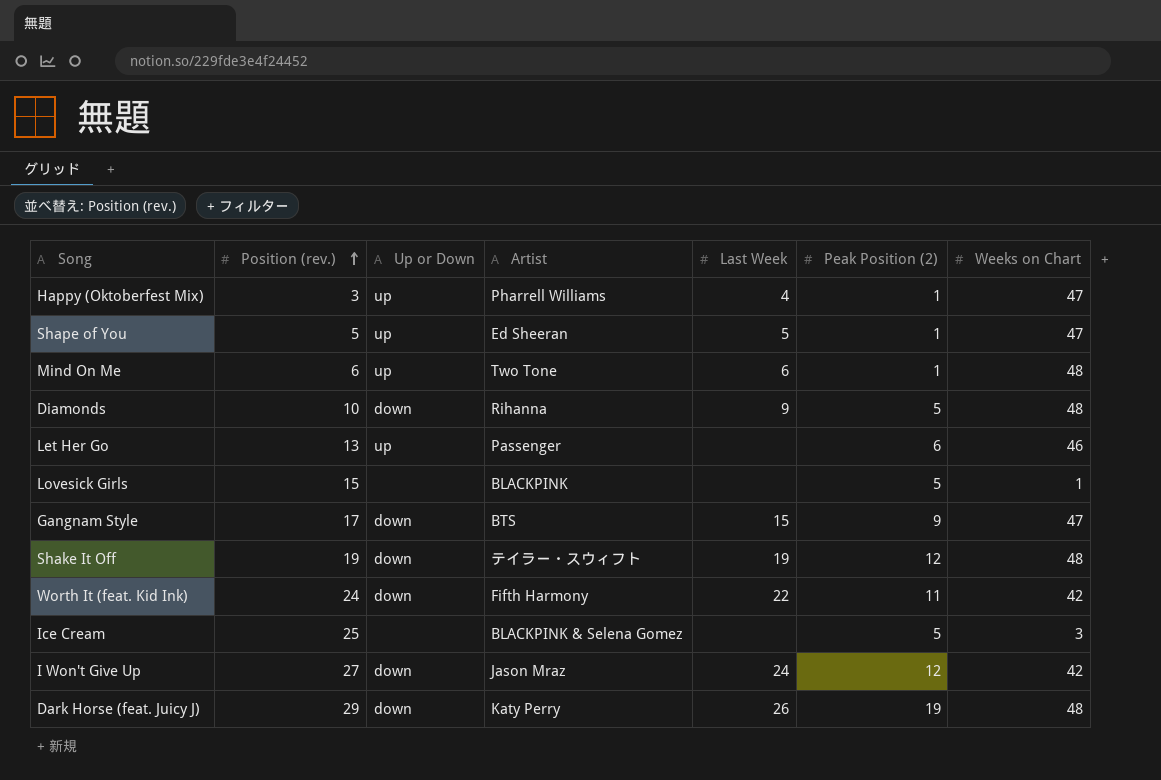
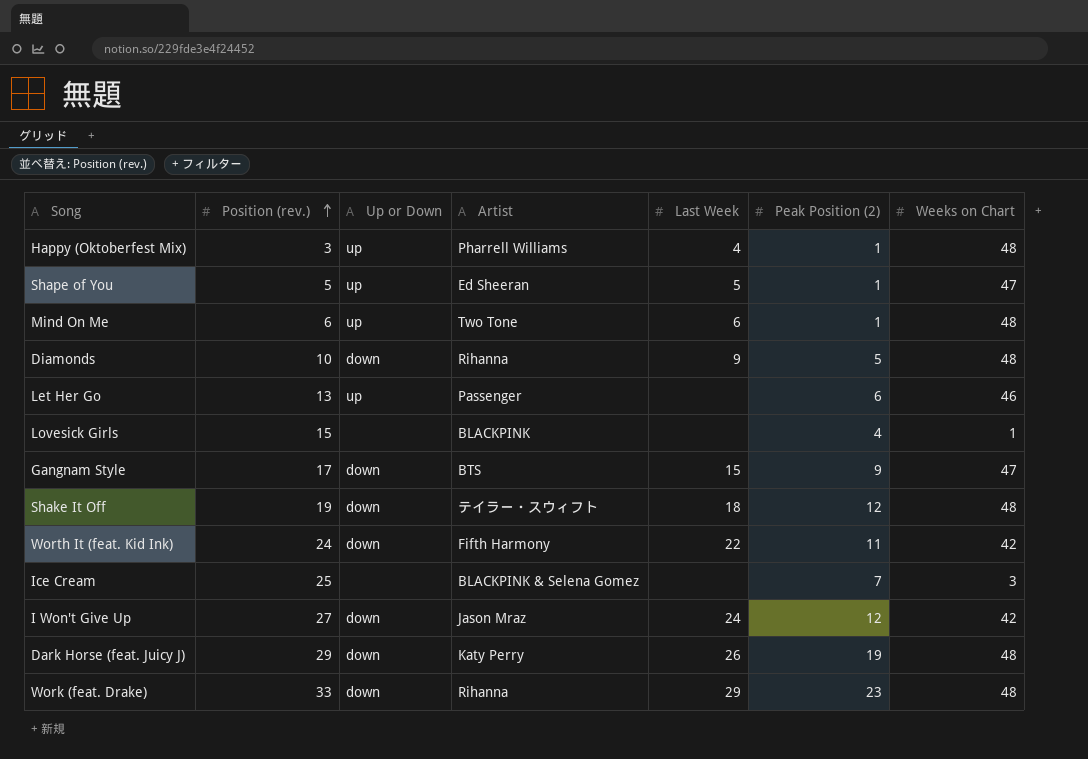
Happy (Oktoberfest Mix) | Weeks on Chart: 47 -> 48
Lovesick Girls | Peak Position (2): 5 -> 4
Shake It Off | Last Week: 19 -> 18
Ice Cream | Peak Position (2): 5 -> 7
row Work (feat. Drake): none -> 33 | down | Rihanna | 29 | 23 | 48

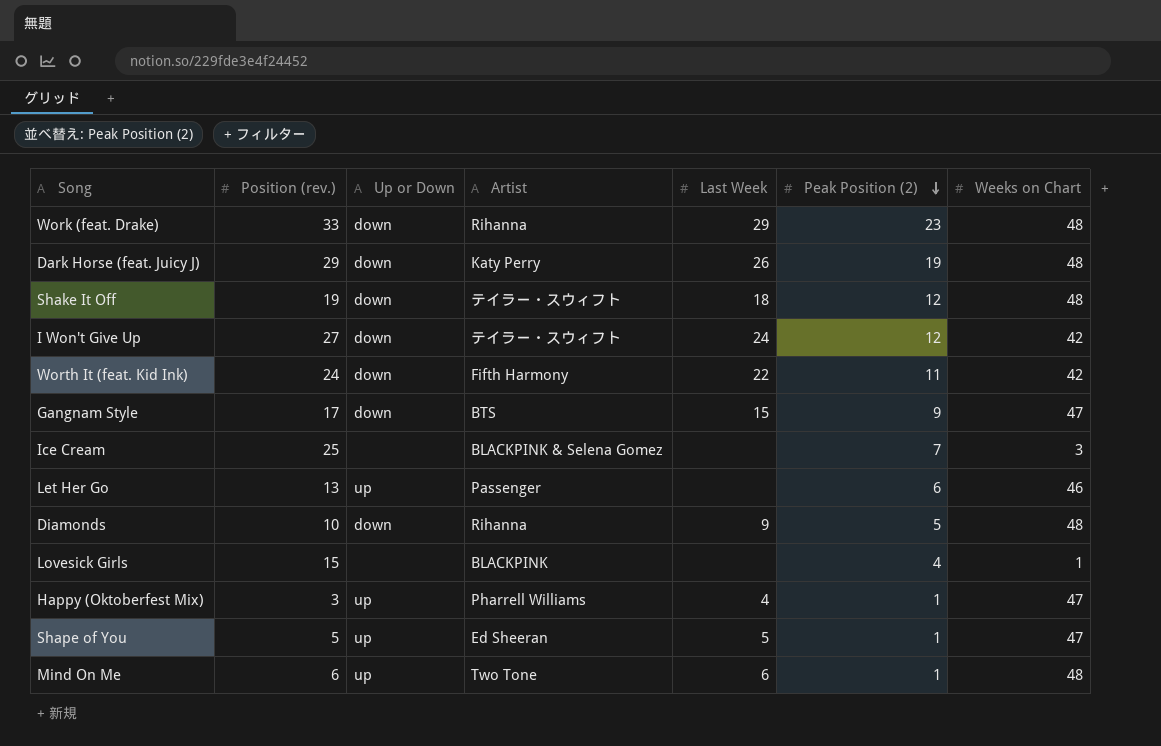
row order: Position (rev.) ascending -> Peak Position (2) descending
I Won't Give Up | Artist: Jason Mraz -> テイラー・スウィフト
Happy (Oktoberfest Mix) | Weeks on Chart: 48 -> 47

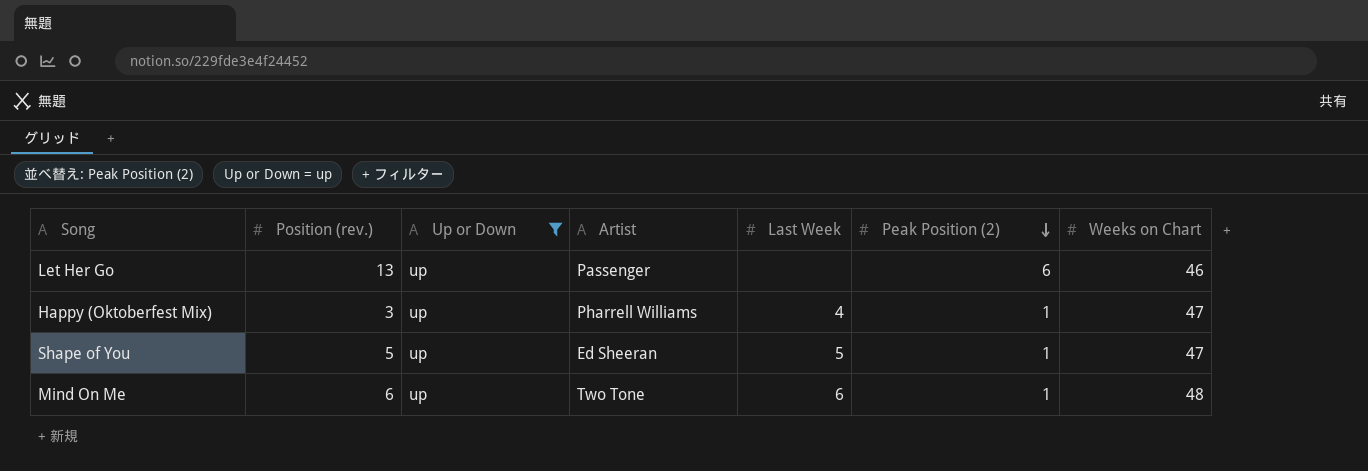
filter: none -> Up or Down = up

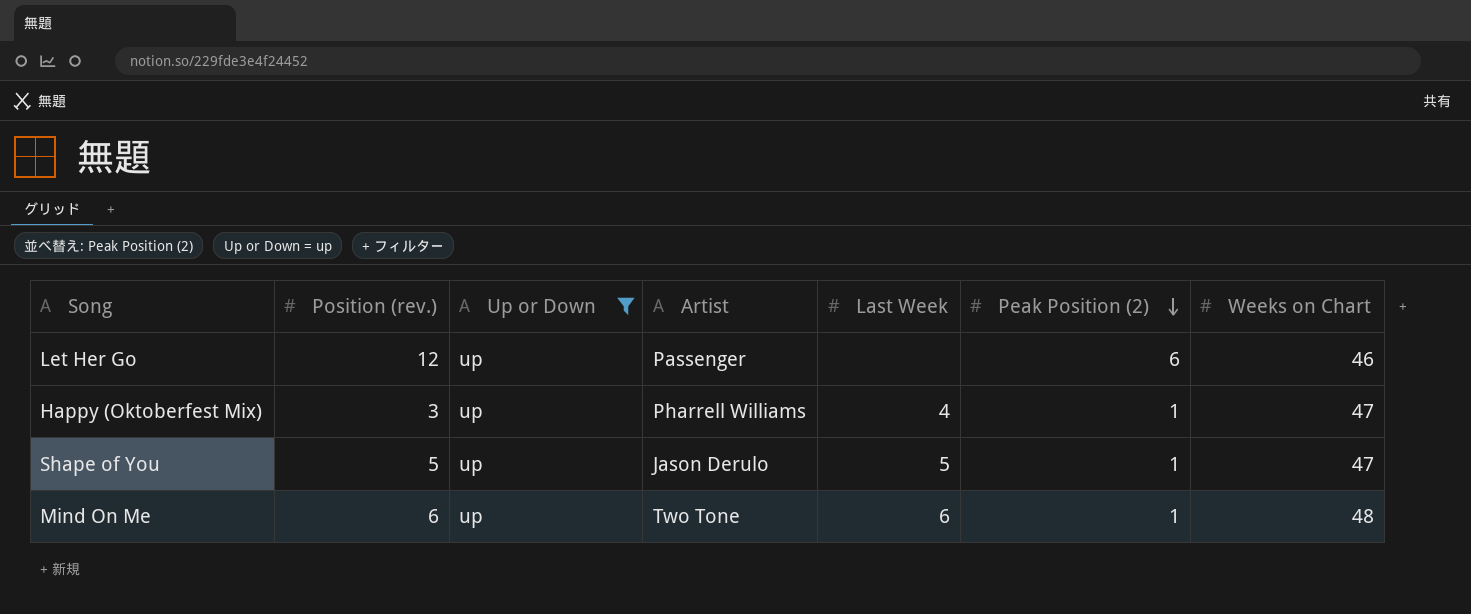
Let Her Go | Position (rev.): 13 -> 12
Shape of You | Artist: Ed Sheeran -> Jason Derulo

